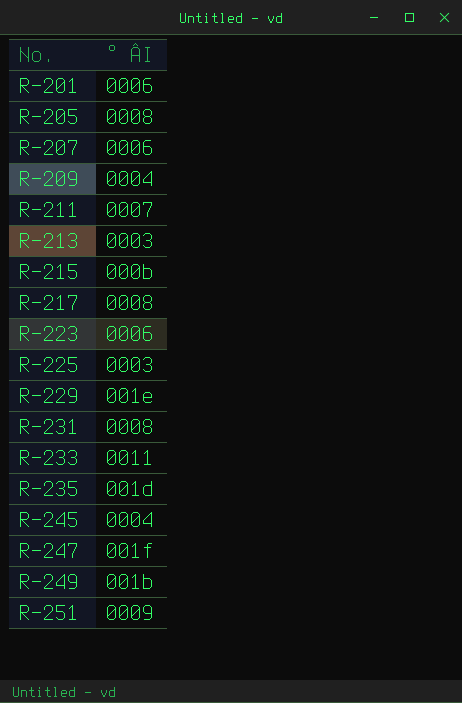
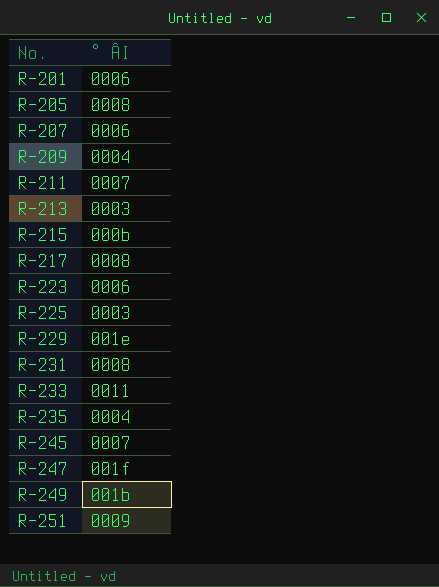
R-235 | ° ÂI: 001d -> 0004
R-245 | ° ÂI: 0004 -> 0007

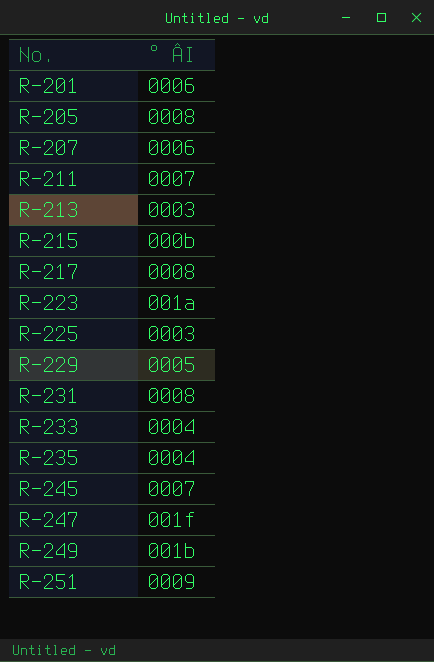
row R-209: 0004 -> none
R-223 | ° ÂI: 0006 -> 001a
R-229 | ° ÂI: 001e -> 0005
R-233 | ° ÂI: 0011 -> 0004

